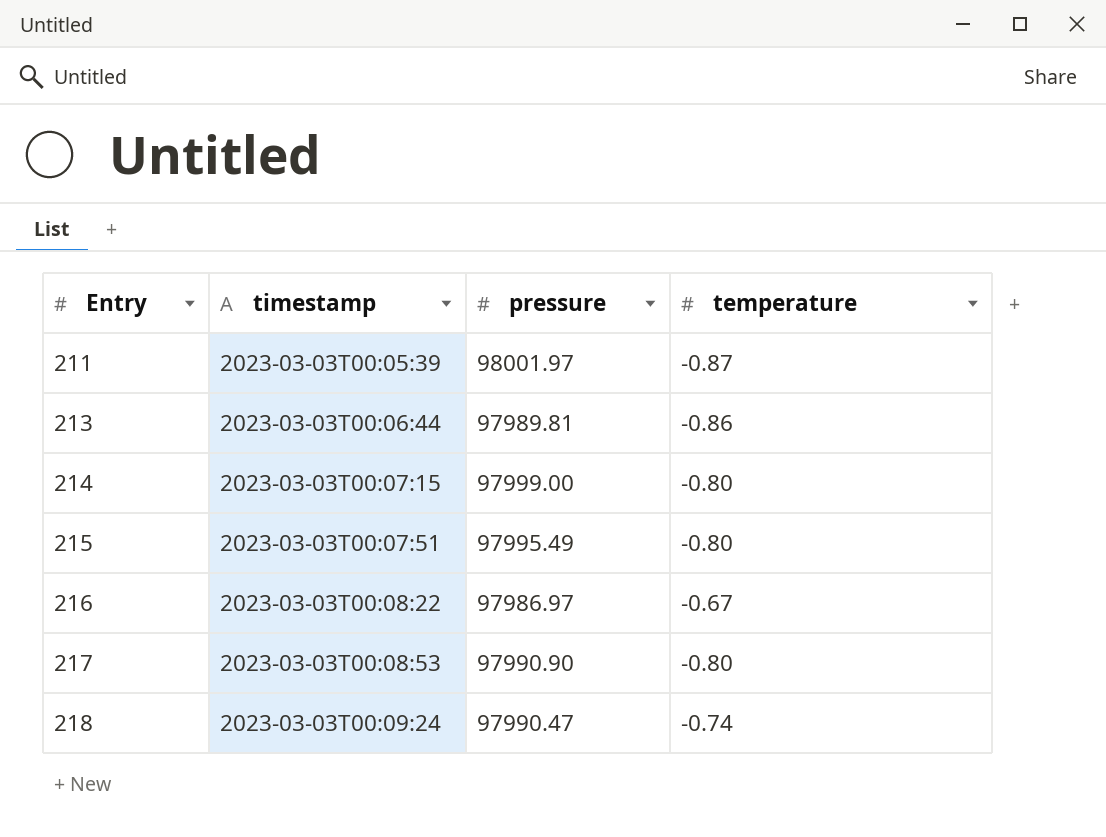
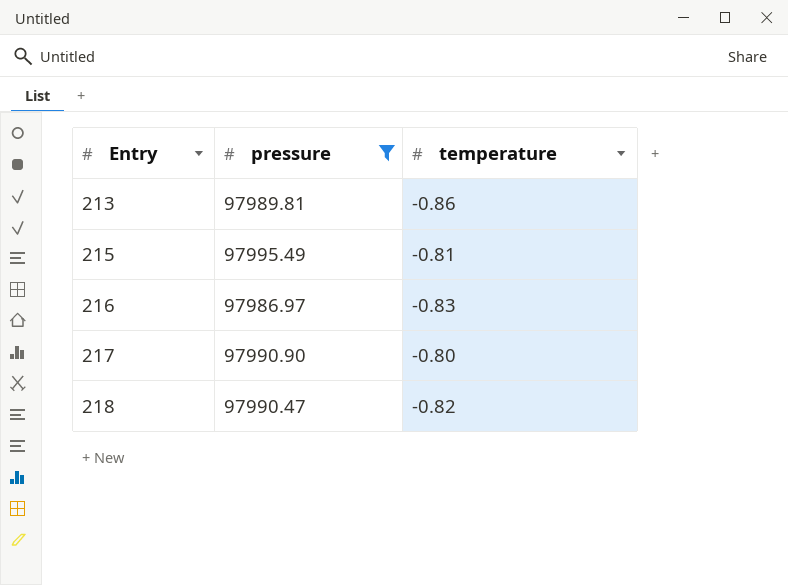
filter: none -> pressure <= 97995.49
column timestamp | position: 2 -> none
215 | temperature: -0.80 -> -0.81
216 | temperature: -0.67 -> -0.83
218 | temperature: -0.74 -> -0.82

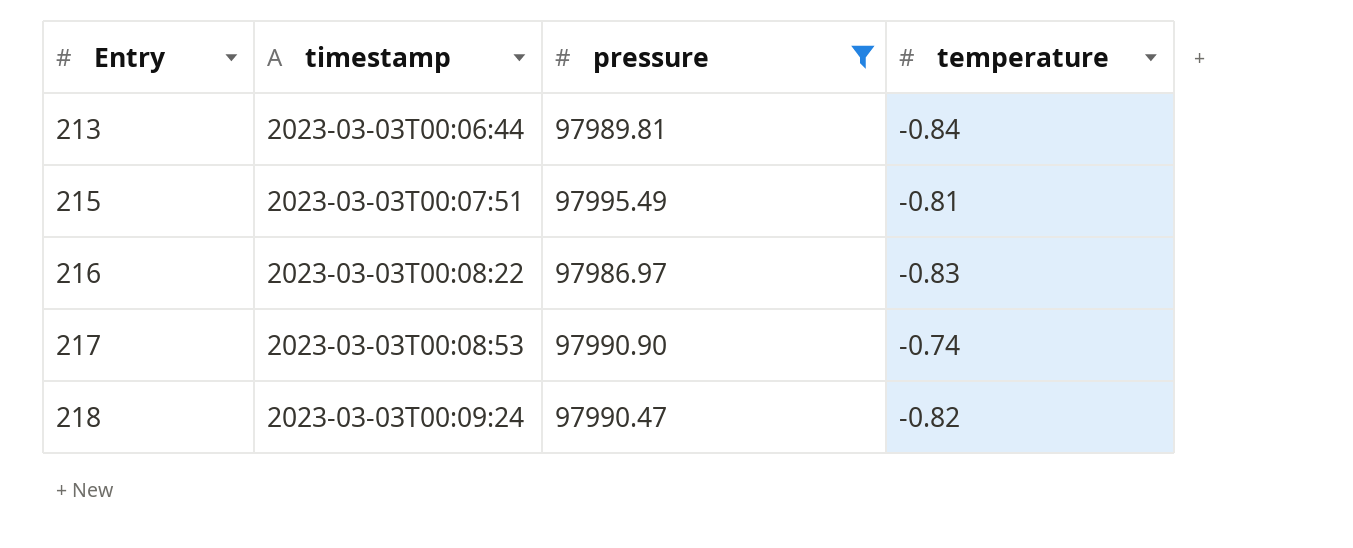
column timestamp | position: none -> 2
213 | temperature: -0.86 -> -0.84
217 | temperature: -0.80 -> -0.74

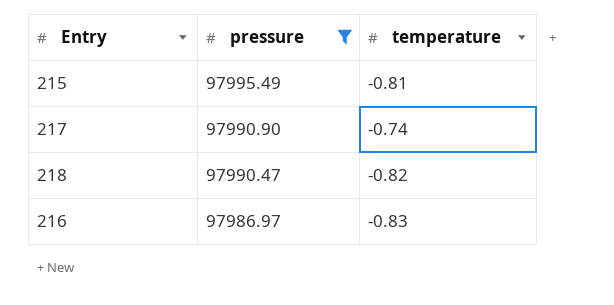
row order: Entry ascending -> pressure descending
column timestamp | position: 2 -> none
row 213: 2023-03-03T00:06:44 | 97989.81 | -0.84 -> none

